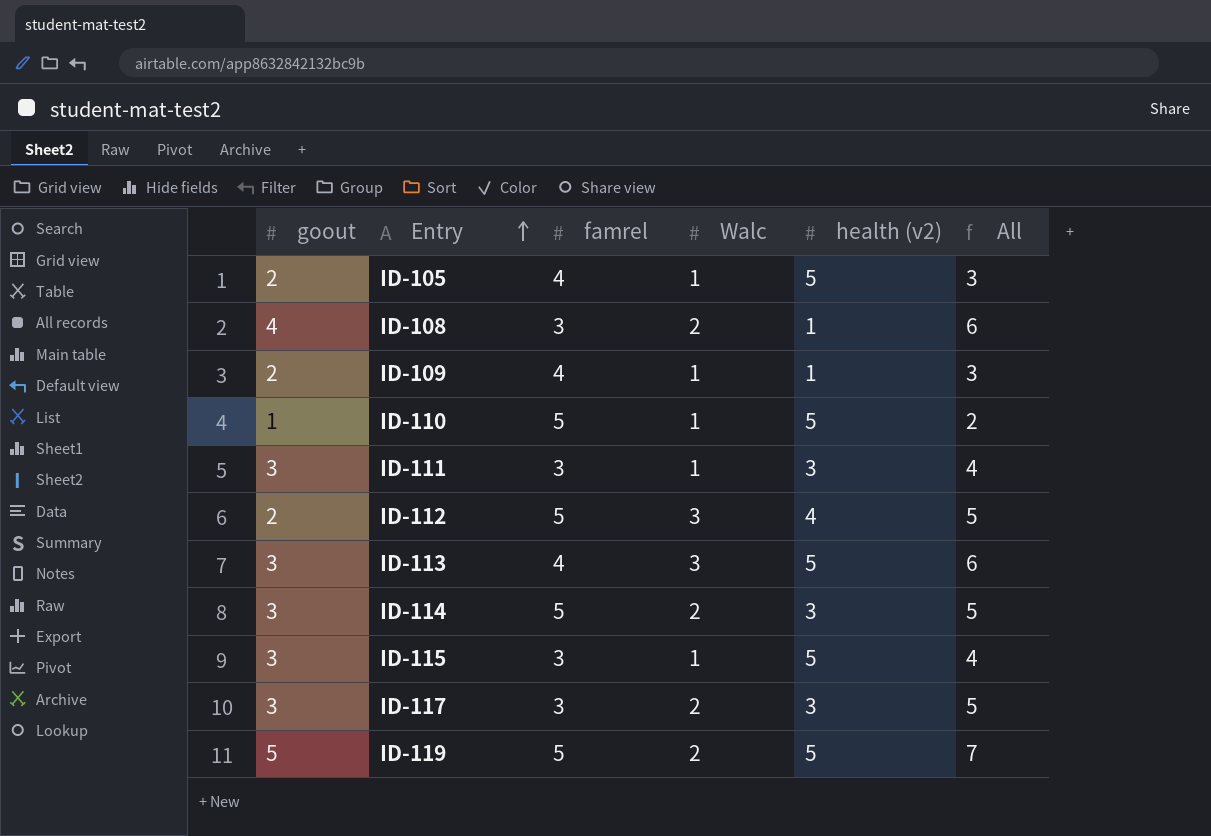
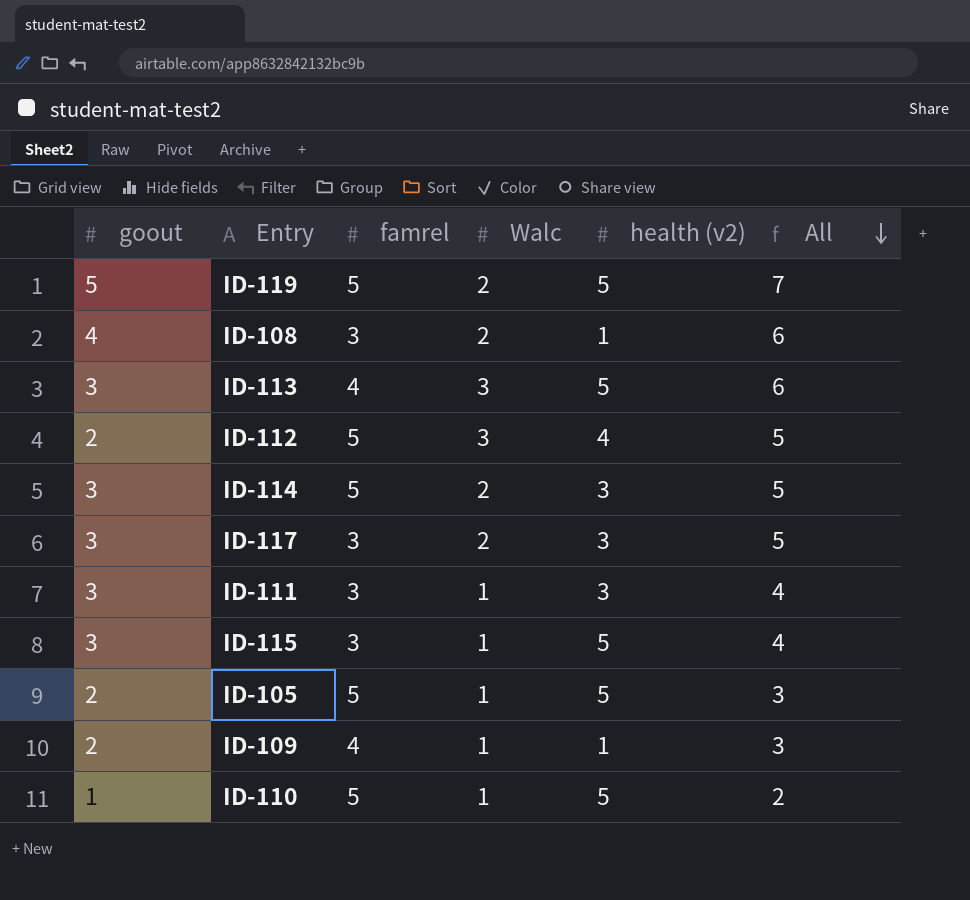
row order: Entry ascending -> All descending
ID-105 | famrel: 4 -> 5

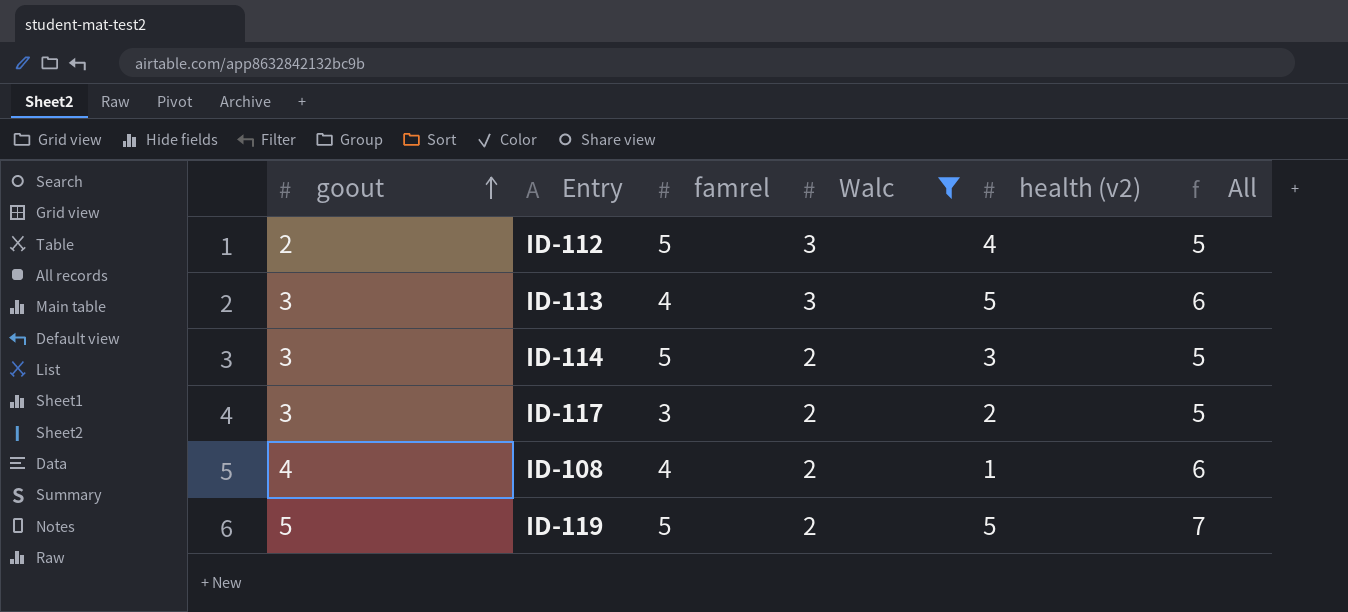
filter: none -> Walc != 1
row order: All descending -> goout ascending
ID-117 | health (v2): 3 -> 2
ID-108 | famrel: 3 -> 4

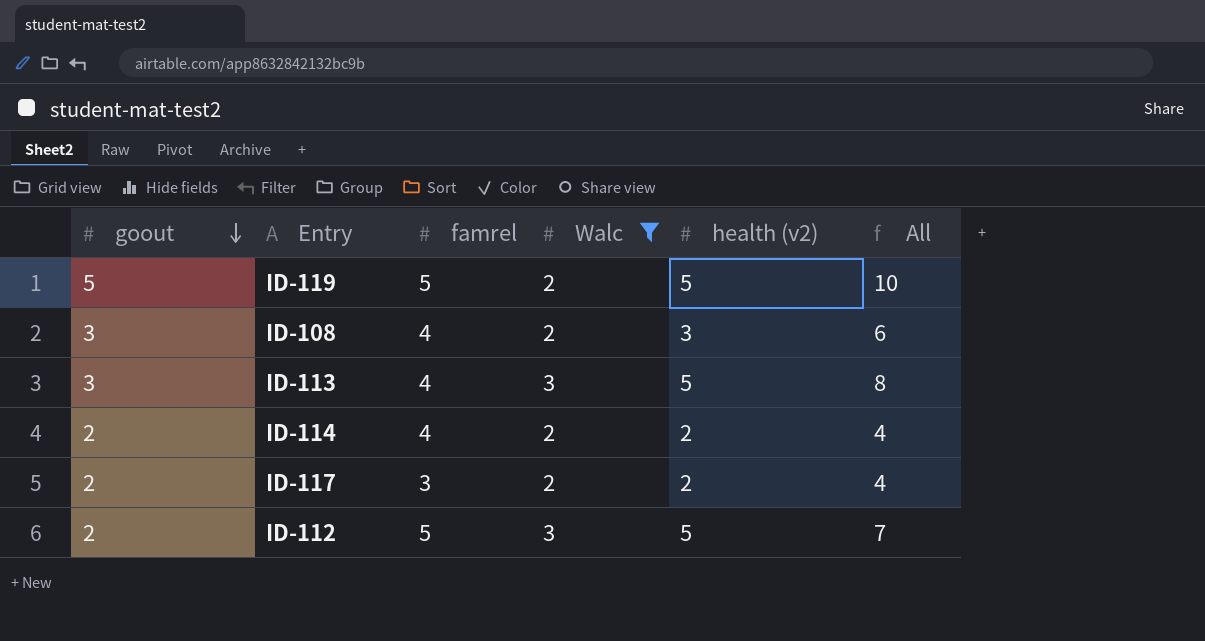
row order: goout ascending -> goout descending
column All | formula: [goout] + [Walc] -> [goout] + [health (v2)]
ID-108 | goout: 4 -> 3
ID-108 | health (v2): 1 -> 3
ID-114 | goout: 3 -> 2
ID-114 | famrel: 5 -> 4
ID-114 | health (v2): 3 -> 2
ID-117 | goout: 3 -> 2
ID-112 | health (v2): 4 -> 5

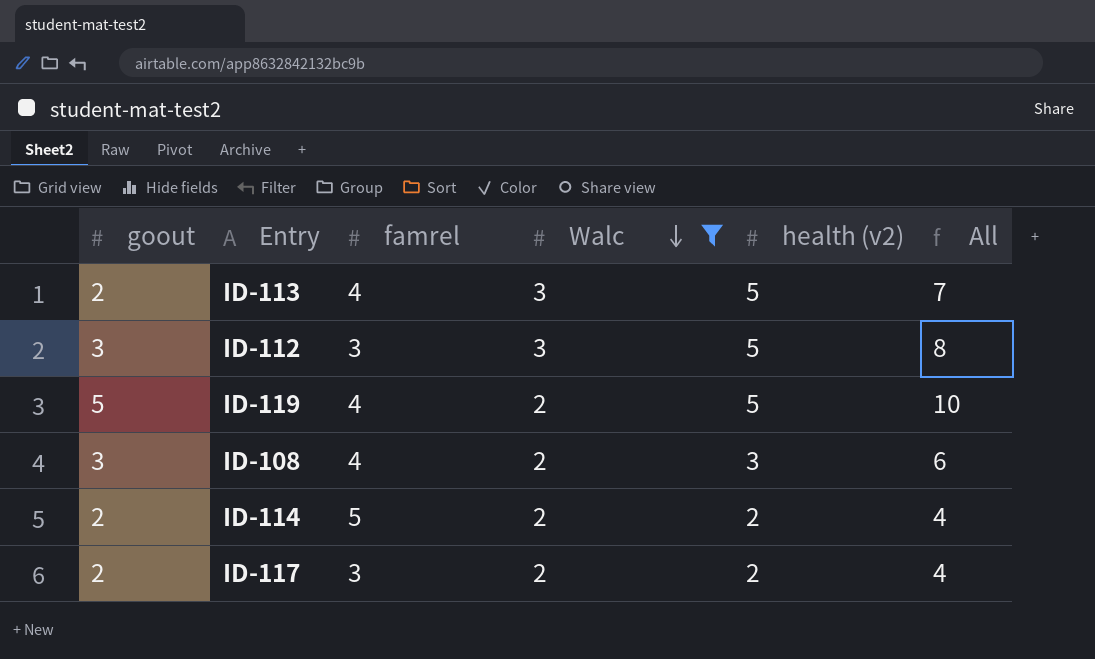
row order: goout descending -> Walc descending
ID-113 | goout: 3 -> 2
ID-113 | All: 8 -> 7
ID-112 | goout: 2 -> 3
ID-112 | famrel: 5 -> 3
ID-112 | All: 7 -> 8
ID-119 | famrel: 5 -> 4
ID-114 | famrel: 4 -> 5

